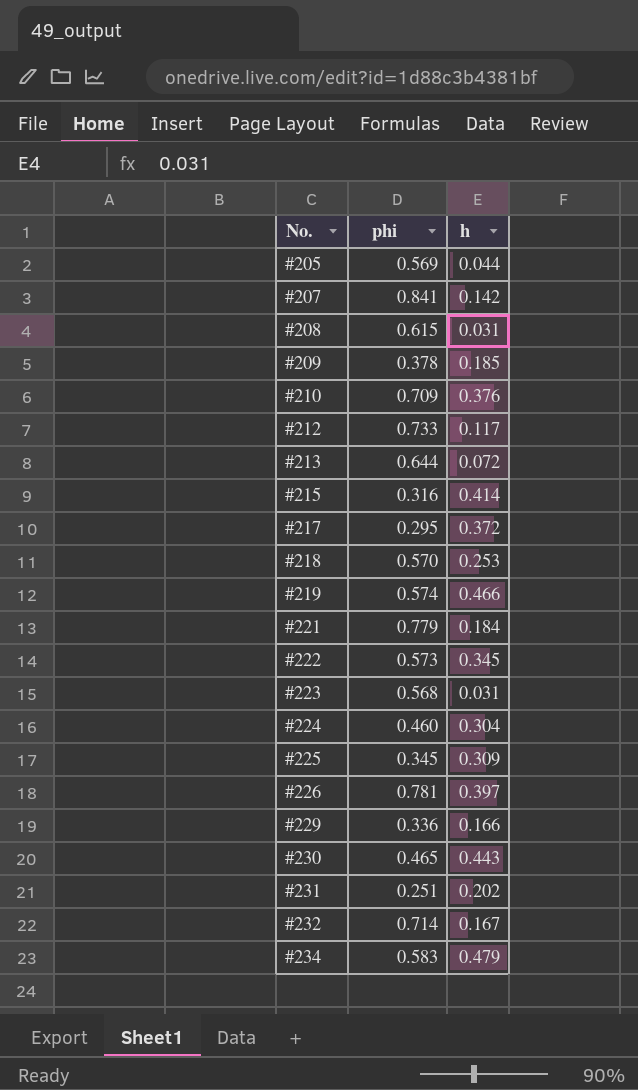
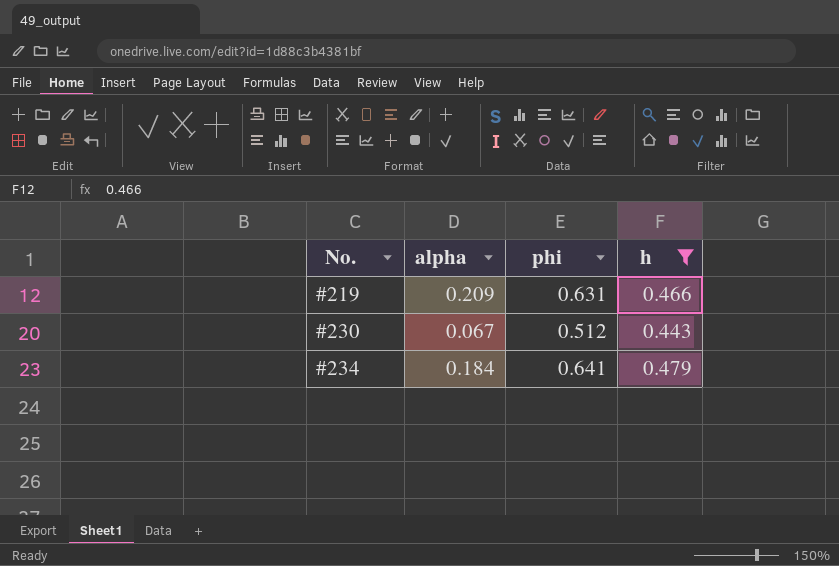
filter: none -> h >= 0.443
column alpha | position: none -> 2
#219 | phi: 0.574 -> 0.631
#230 | phi: 0.465 -> 0.512
#234 | phi: 0.583 -> 0.641

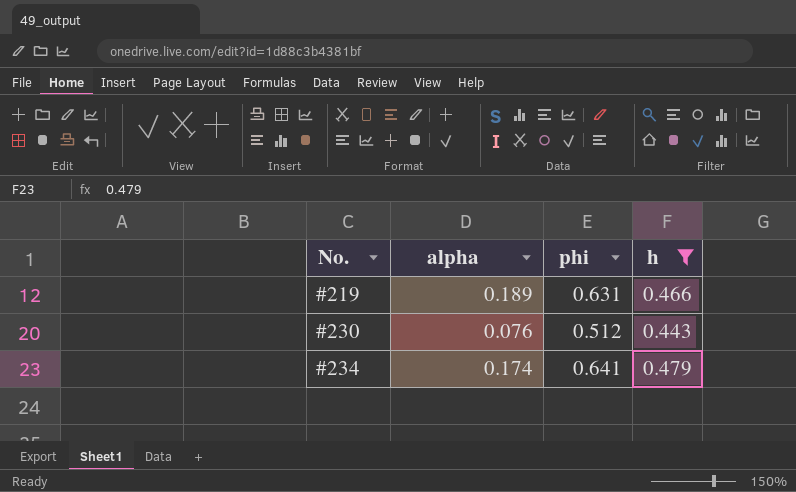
#219 | alpha: 0.209 -> 0.189
#230 | alpha: 0.067 -> 0.076
#234 | alpha: 0.184 -> 0.174

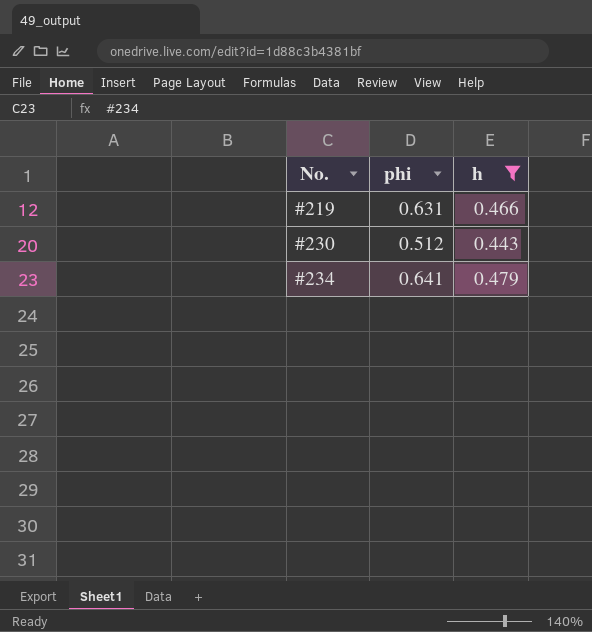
column alpha | position: 2 -> none

